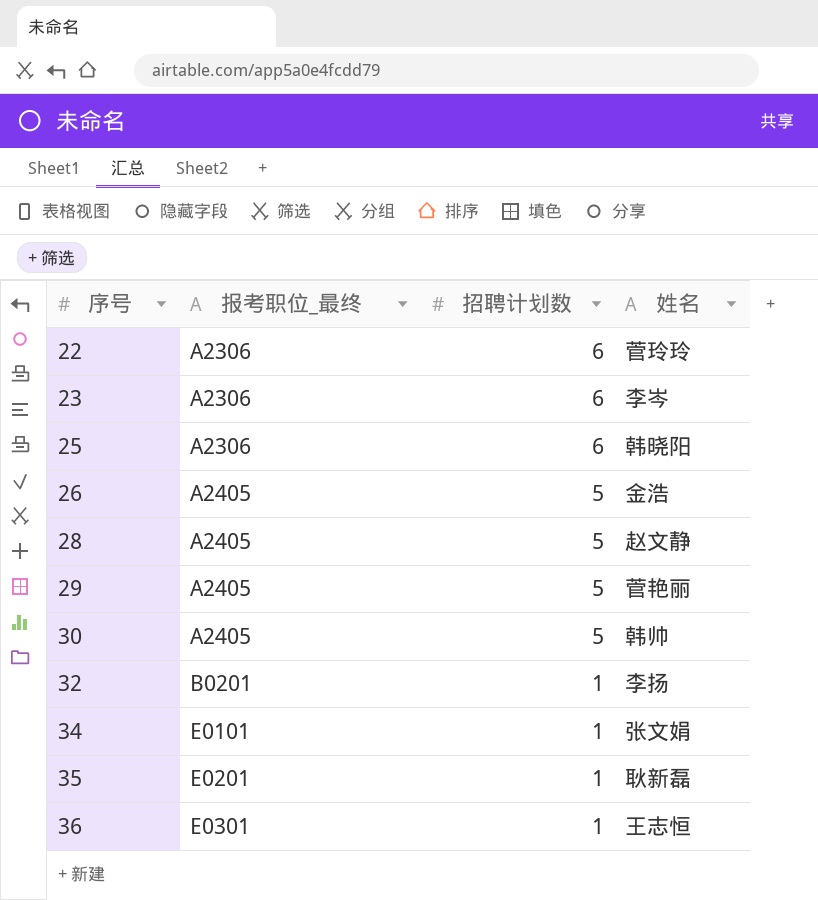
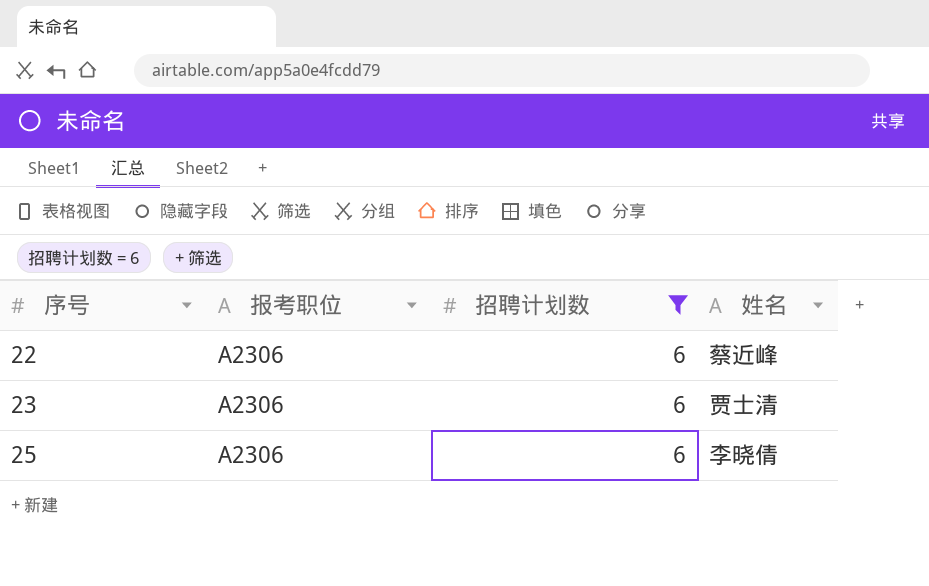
filter: none -> 招聘计划数 = 6
column name: 报考职位_最终 -> 报考职位
22 | 姓名: 菅玲玲 -> 蔡近峰
23 | 姓名: 李岑 -> 贾士清
25 | 姓名: 韩晓阳 -> 李晓倩

